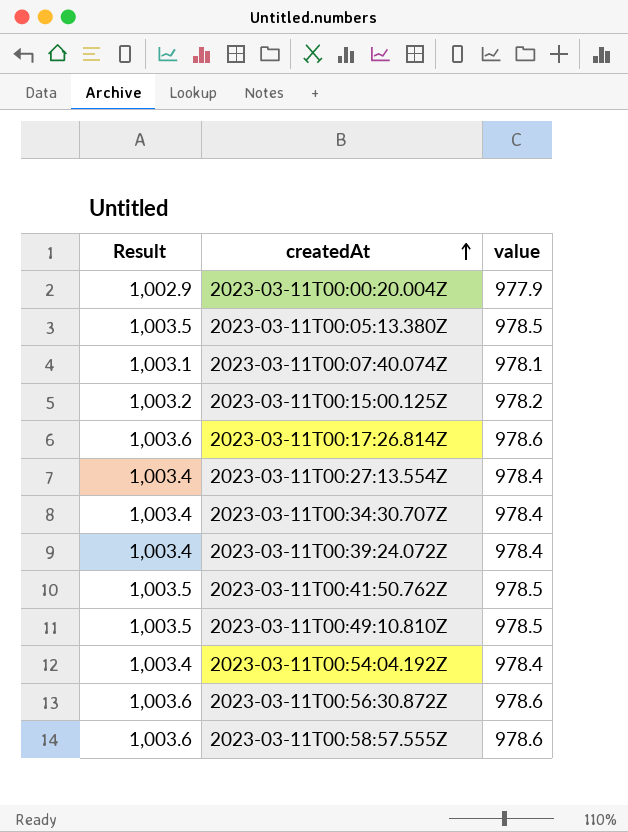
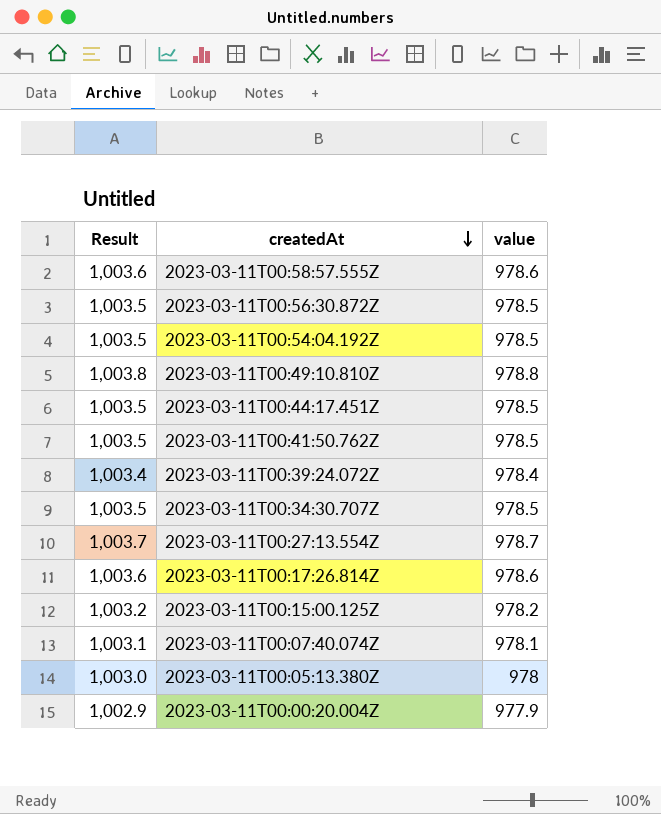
row order: createdAt ascending -> createdAt descending
2023-03-11T00:56:30.872Z | Result: 1,003.6 -> 1,003.5
2023-03-11T00:56:30.872Z | value: 978.6 -> 978.5
2023-03-11T00:54:04.192Z | Result: 1,003.4 -> 1,003.5
2023-03-11T00:54:04.192Z | value: 978.4 -> 978.5
2023-03-11T00:49:10.810Z | Result: 1,003.5 -> 1,003.8
2023-03-11T00:49:10.810Z | value: 978.5 -> 978.8
row 2023-03-11T00:44:17.451Z: none -> 1,003.5 | 978.5
2023-03-11T00:34:30.707Z | Result: 1,003.4 -> 1,003.5
2023-03-11T00:34:30.707Z | value: 978.4 -> 978.5
2023-03-11T00:27:13.554Z | Result: 1,003.4 -> 1,003.7
2023-03-11T00:27:13.554Z | value: 978.4 -> 978.7
2023-03-11T00:05:13.380Z | Result: 1,003.5 -> 1,003.0
2023-03-11T00:05:13.380Z | value: 978.5 -> 978

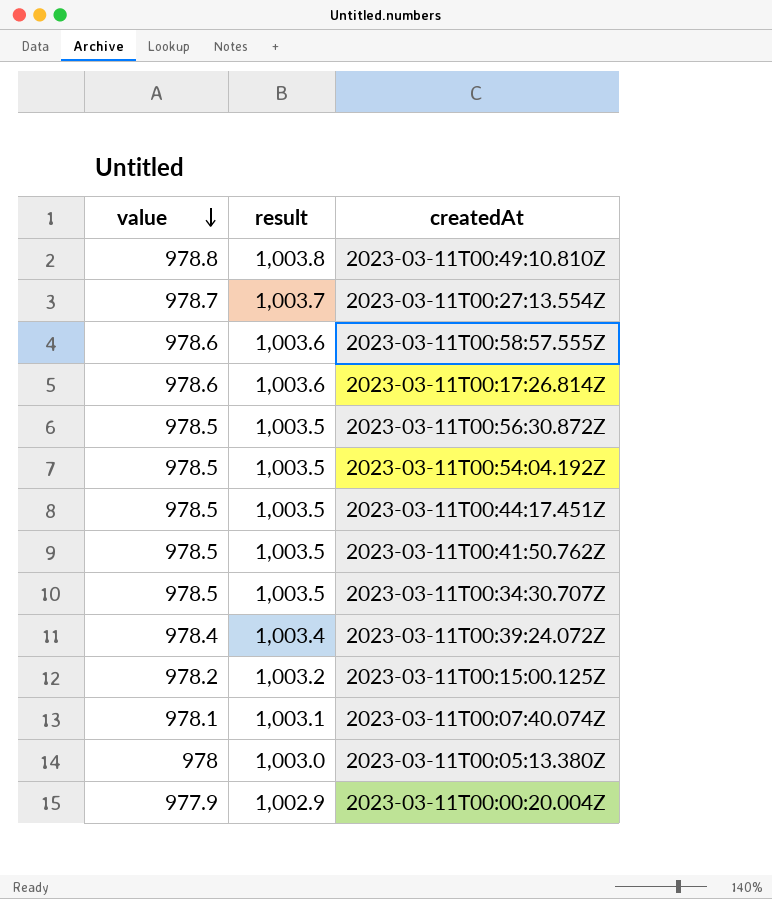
row order: createdAt descending -> value descending
column value | position: 3 -> 1
column name: Result -> result

